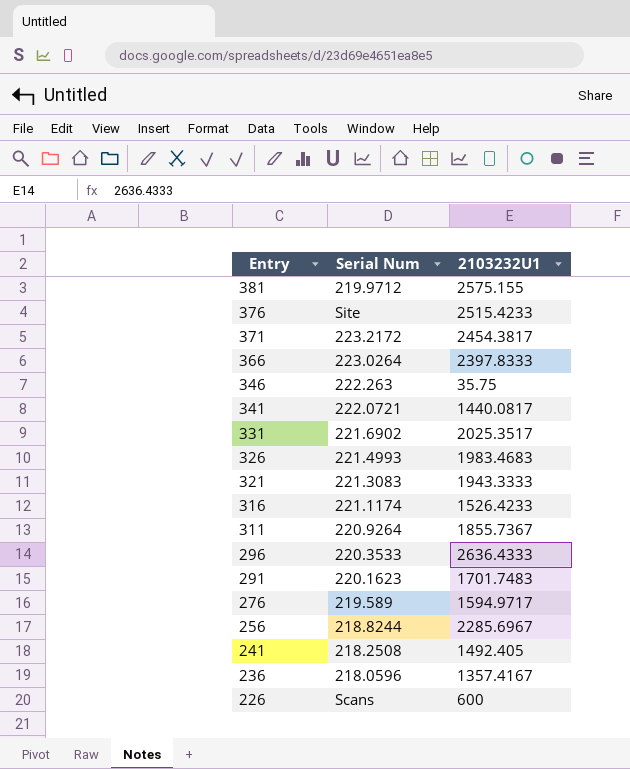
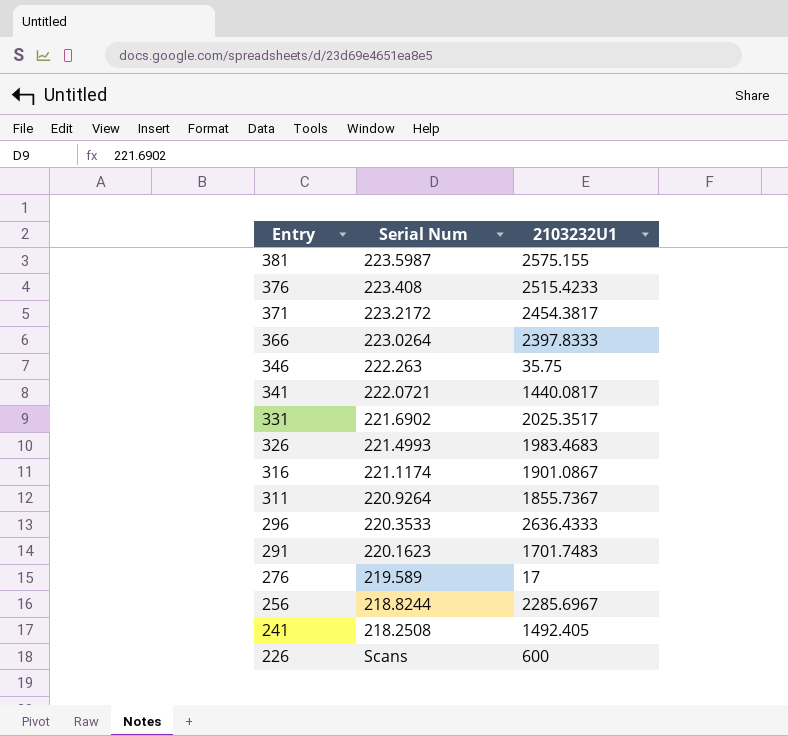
row 321: 221.3083 | 1943.3333 -> none
row 236: 218.0596 | 1357.4167 -> none
381 | Serial Num: 219.9712 -> 223.5987
376 | Serial Num: Site -> 223.408
316 | 2103232U1: 1526.4233 -> 1901.0867
276 | 2103232U1: 1594.9717 -> 17

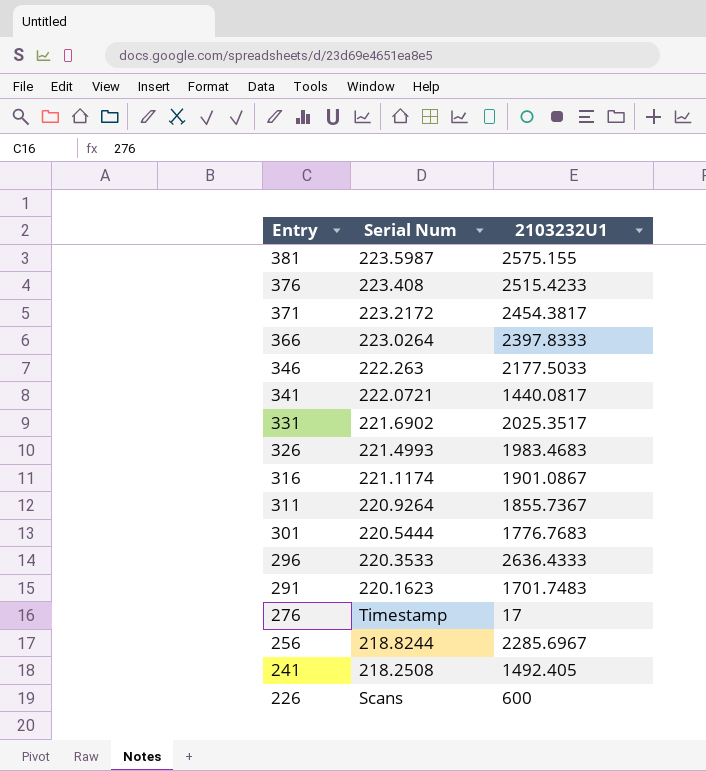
346 | 2103232U1: 35.75 -> 2177.5033
row 301: none -> 220.5444 | 1776.7683
276 | Serial Num: 219.589 -> Timestamp

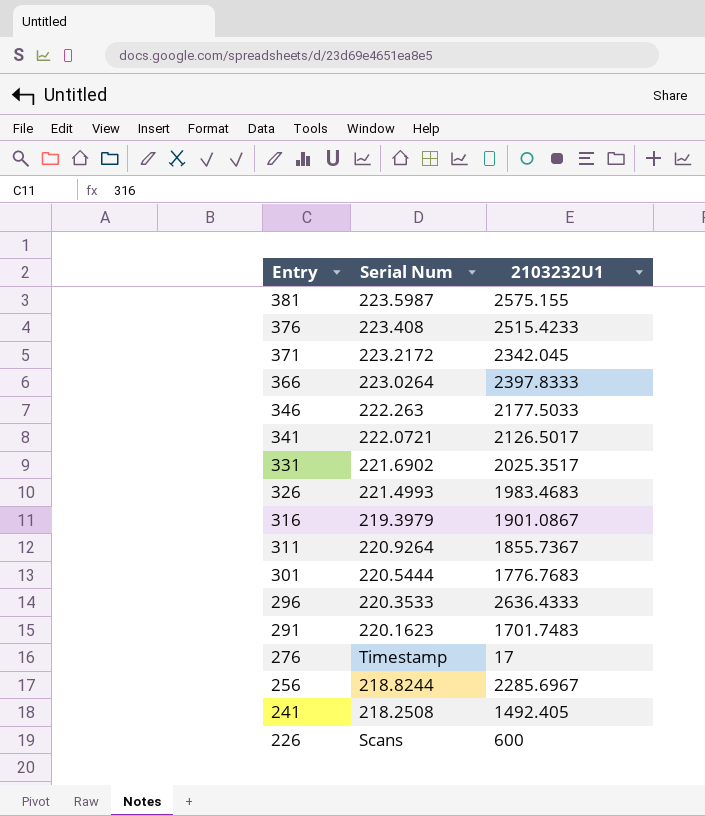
371 | 2103232U1: 2454.3817 -> 2342.045
341 | 2103232U1: 1440.0817 -> 2126.5017
316 | Serial Num: 221.1174 -> 219.3979

